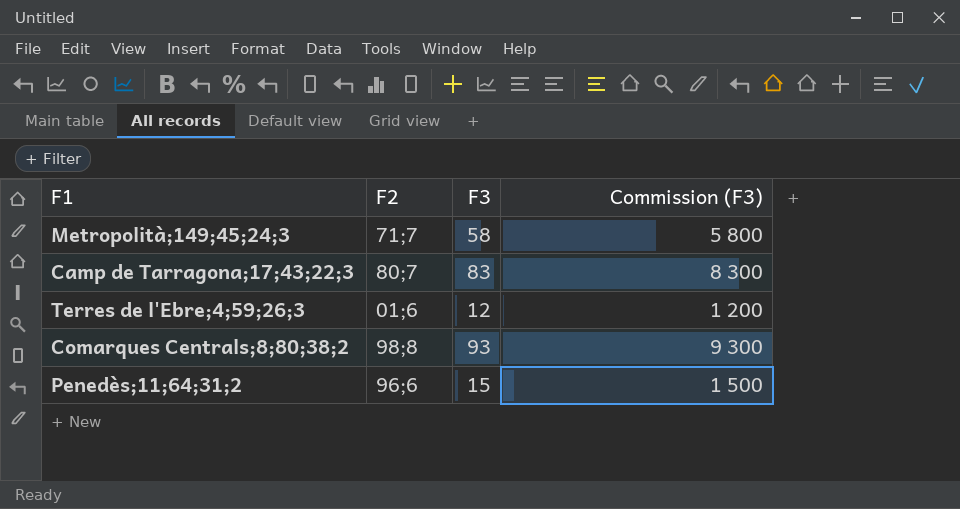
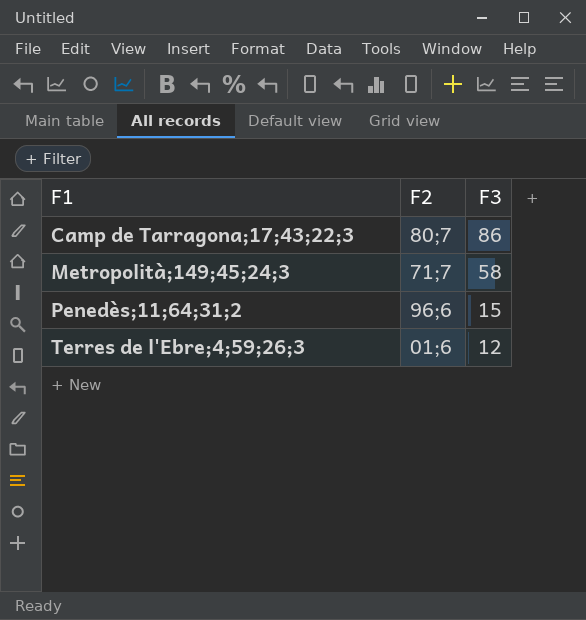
row order: none -> F1 ascending
column Commission (F3) | formula: [F3] * 100 -> none
row Comarques Centrals;8;80;38;2: 98;8 | 93 | 9 300 -> none
Camp de Tarragona;17;43;22;3 | F3: 83 -> 86

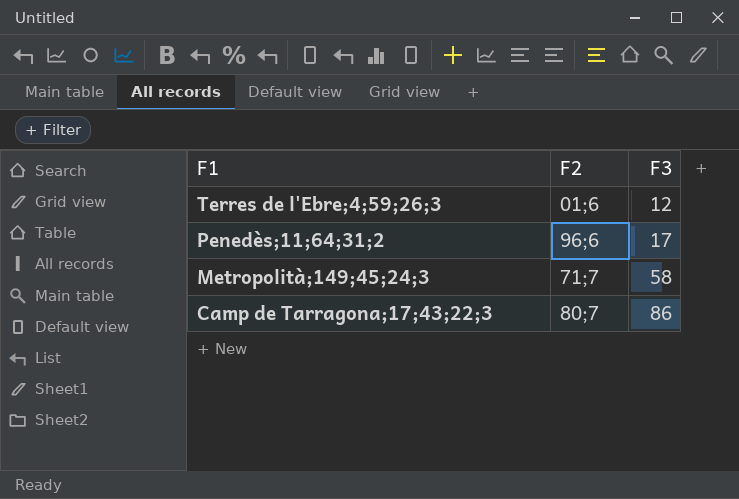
row order: F1 ascending -> F1 descending
Penedès;11;64;31;2 | F3: 15 -> 17

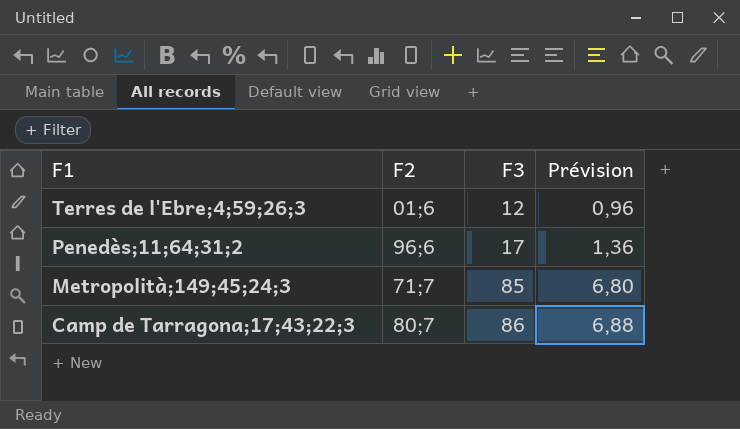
column Prévision | formula: none -> [F3] * 0,08
Metropolità;149;45;24;3 | F3: 58 -> 85

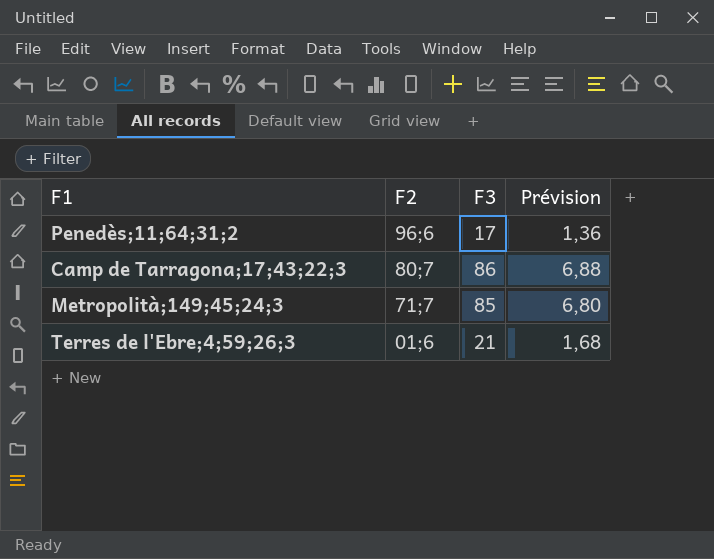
row order: F1 descending -> F2 descending
Terres de l'Ebre;4;59;26;3 | F3: 12 -> 21
Terres de l'Ebre;4;59;26;3 | Prévision: 0,96 -> 1,68

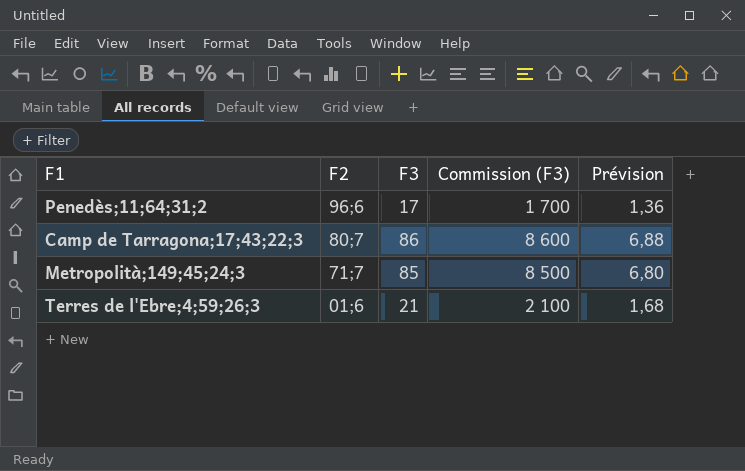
column Commission (F3) | formula: none -> [F3] * 100

